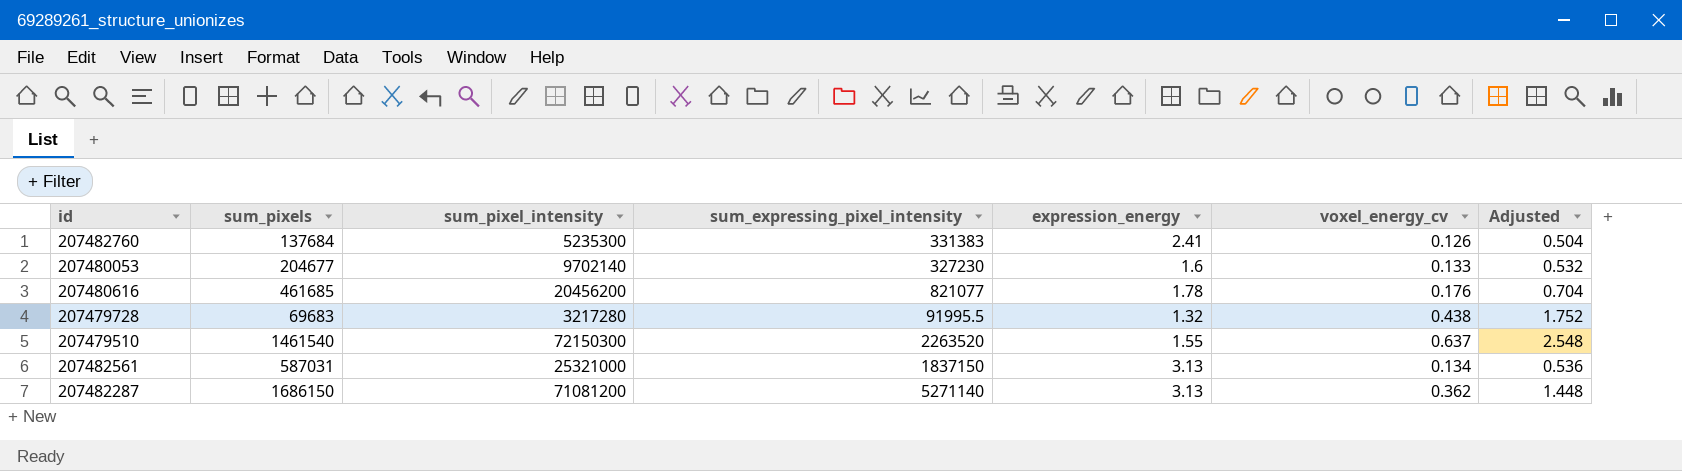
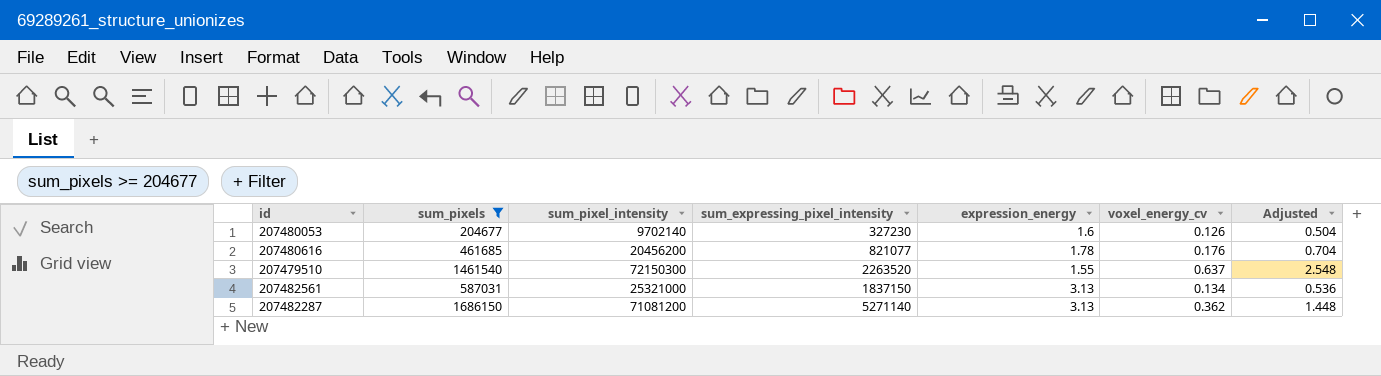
filter: none -> sum_pixels >= 204677
207480053 | voxel_energy_cv: 0.133 -> 0.126
207480053 | Adjusted: 0.532 -> 0.504

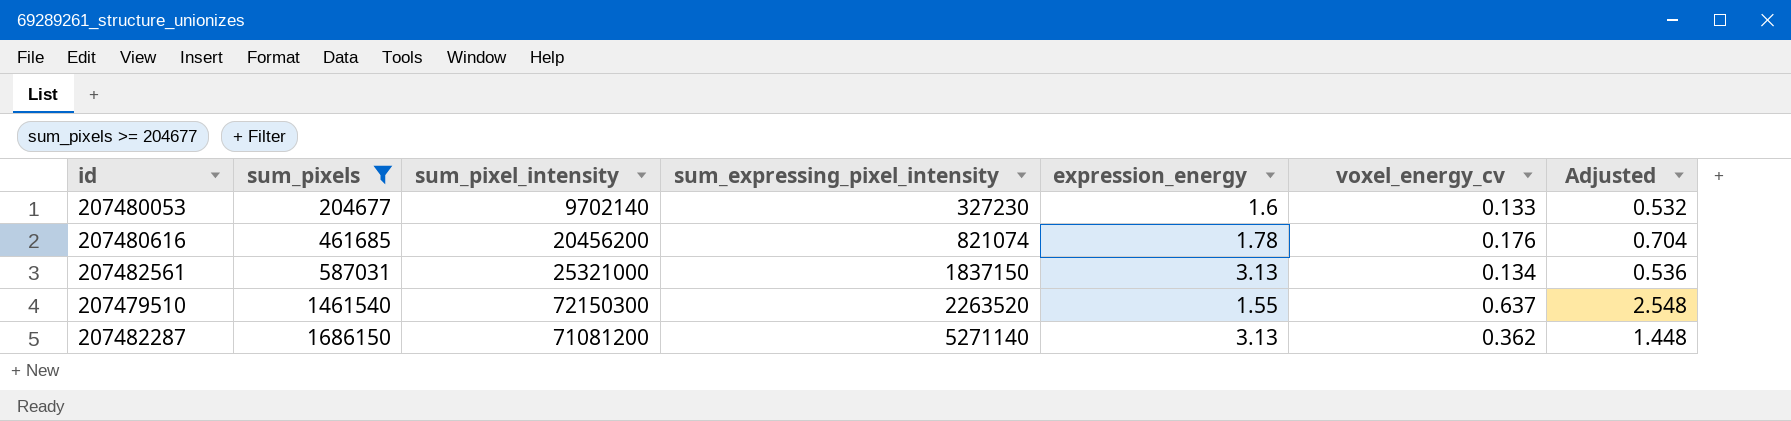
row order: none -> sum_pixels ascending
207480053 | voxel_energy_cv: 0.126 -> 0.133
207480053 | Adjusted: 0.504 -> 0.532
207480616 | sum_expressing_pixel_intensity: 821077 -> 821074

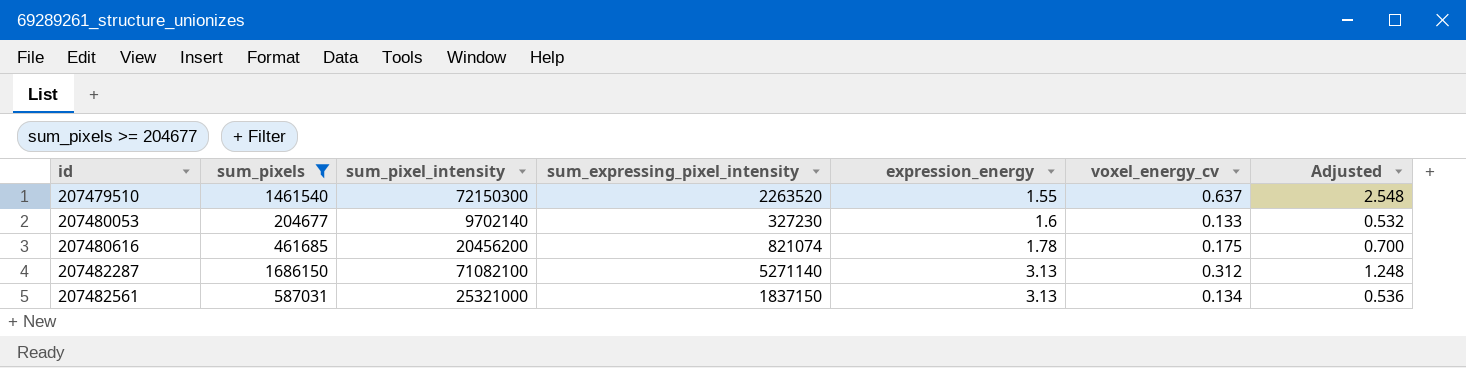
row order: sum_pixels ascending -> id ascending
207480616 | voxel_energy_cv: 0.176 -> 0.175
207480616 | Adjusted: 0.704 -> 0.700
207482287 | sum_pixel_intensity: 71081200 -> 71082100
207482287 | voxel_energy_cv: 0.362 -> 0.312
207482287 | Adjusted: 1.448 -> 1.248

